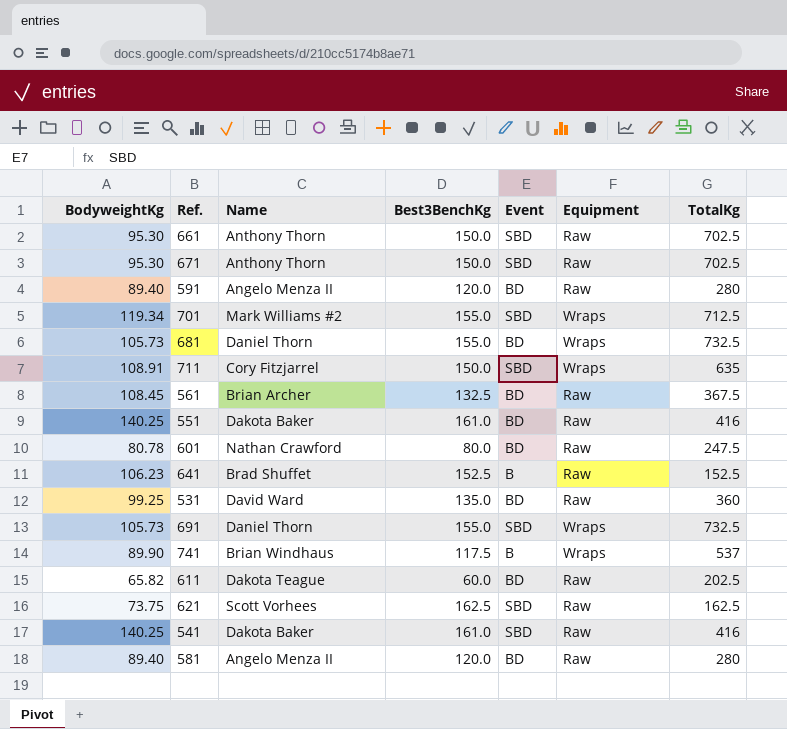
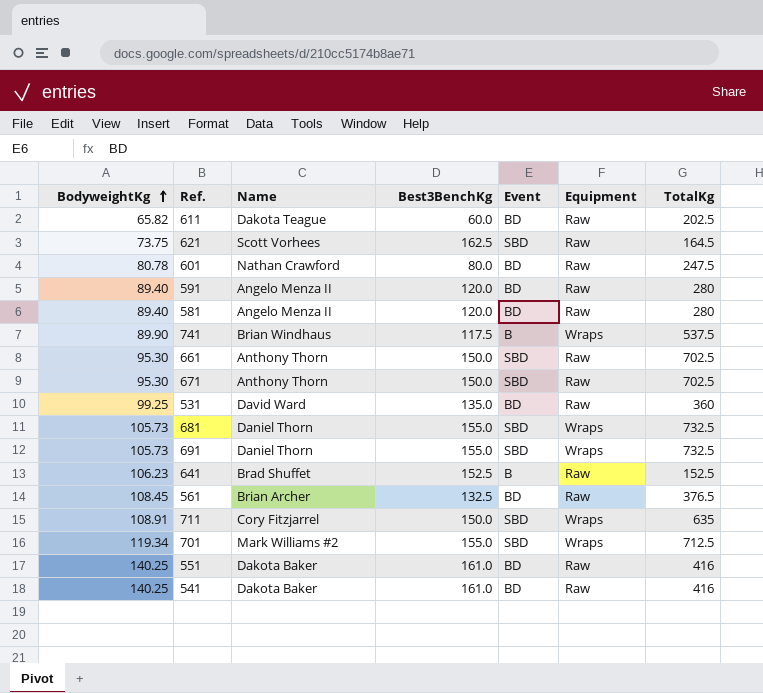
row order: none -> BodyweightKg ascending
621 | TotalKg: 162.5 -> 164.5
741 | TotalKg: 537 -> 537.5
681 | Event: BD -> SBD
561 | TotalKg: 367.5 -> 376.5
541 | Event: SBD -> BD

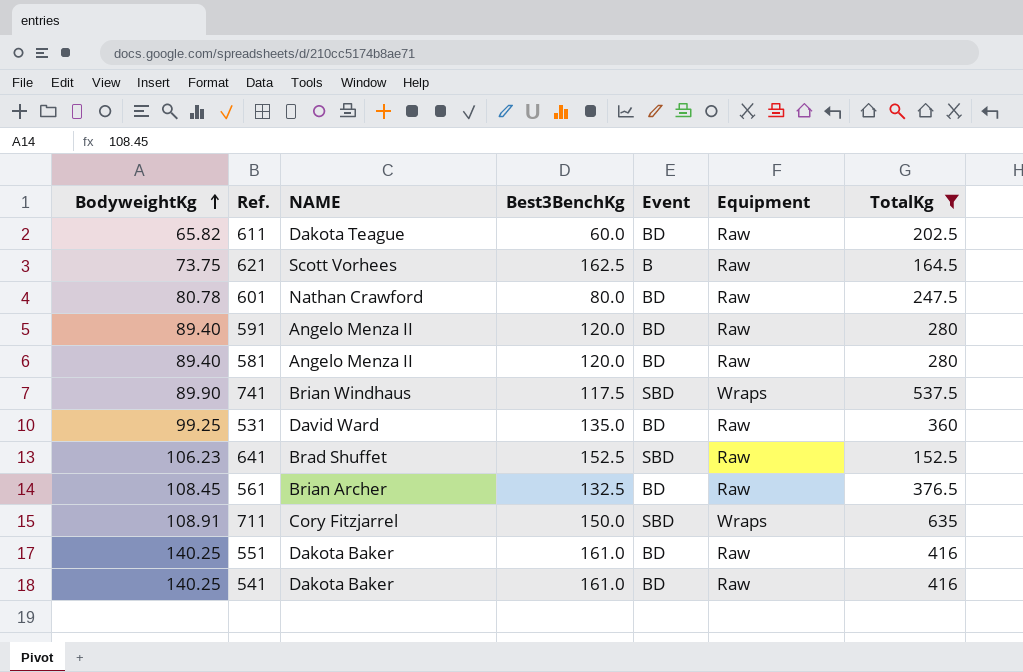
filter: none -> TotalKg <= 635
column name: Name -> NAME
621 | Event: SBD -> B
741 | Event: B -> SBD
641 | Event: B -> SBD

